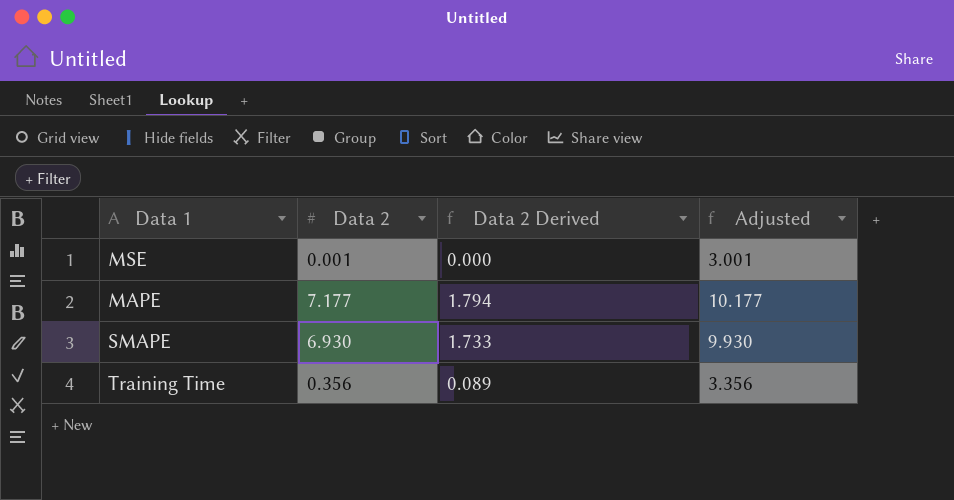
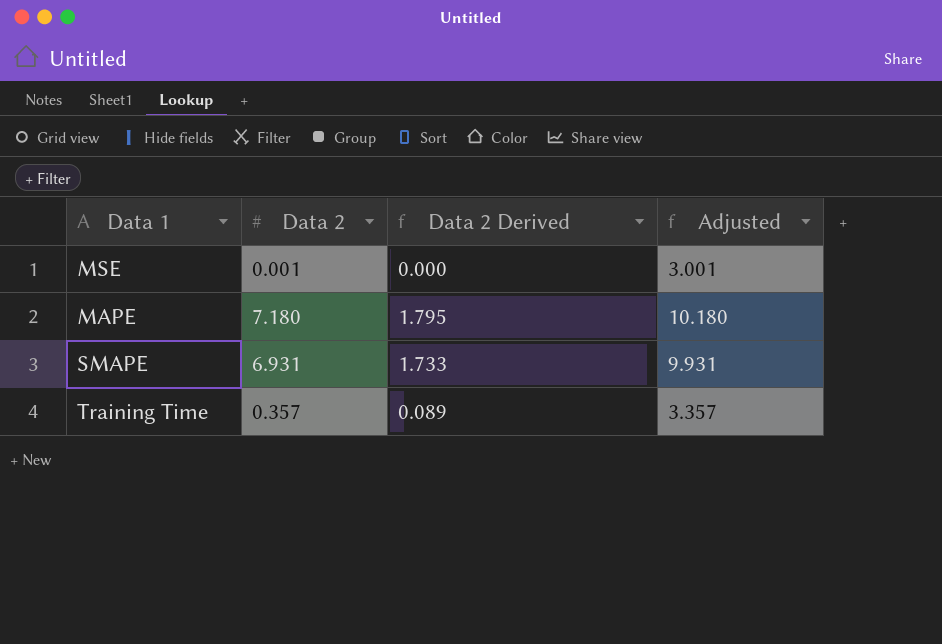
MAPE | Data 2: 7.177 -> 7.180
MAPE | Data 2 Derived: 1.794 -> 1.795
MAPE | Adjusted: 10.177 -> 10.180
SMAPE | Data 2: 6.930 -> 6.931
SMAPE | Adjusted: 9.930 -> 9.931
Training Time | Data 2: 0.356 -> 0.357
Training Time | Adjusted: 3.356 -> 3.357

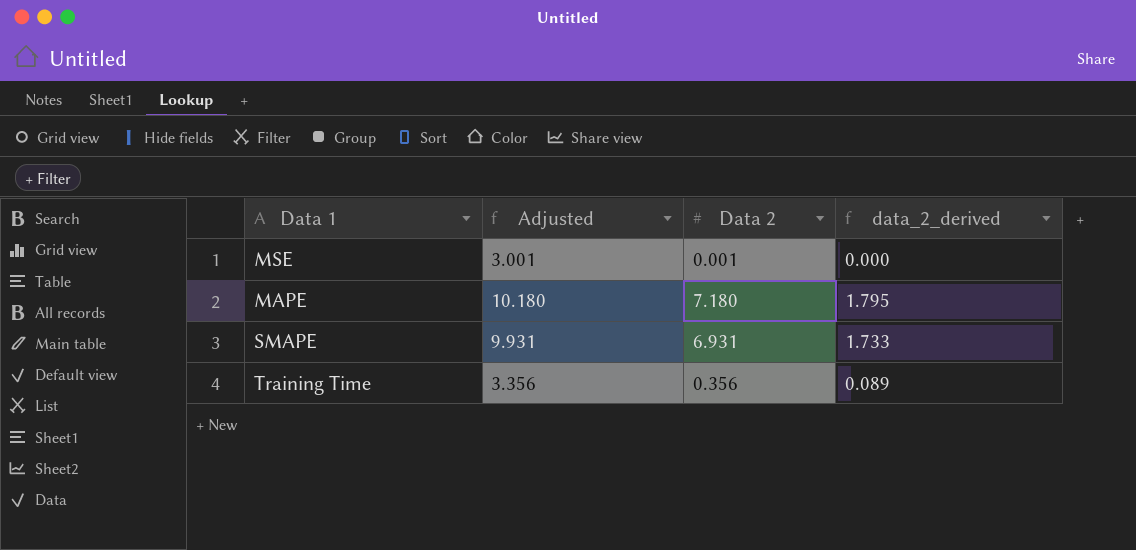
column Adjusted | position: 4 -> 2
column name: Data 2 Derived -> data_2_derived
Training Time | Adjusted: 3.357 -> 3.356
Training Time | Data 2: 0.357 -> 0.356

